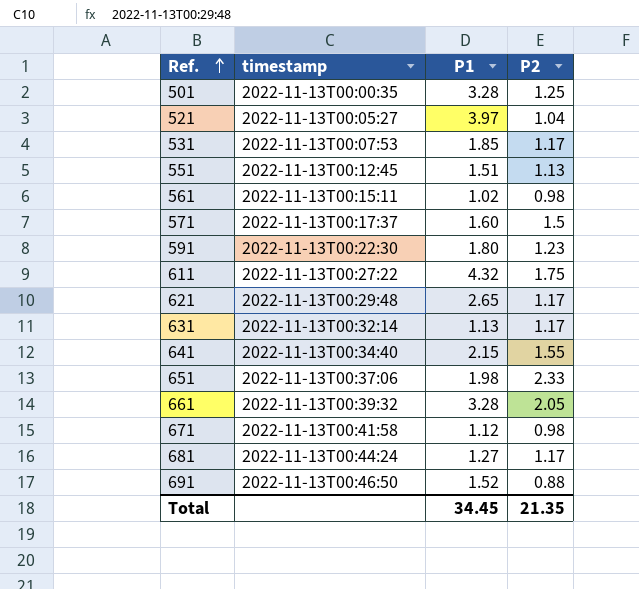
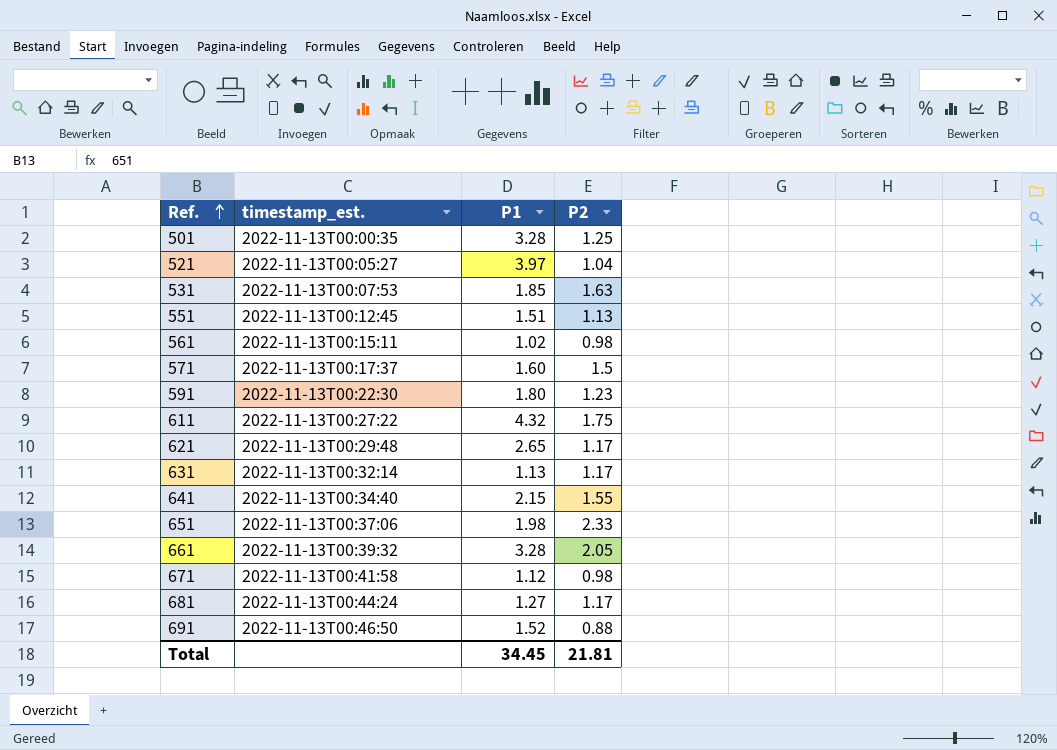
column name: timestamp -> timestamp_est.
531 | P2: 1.17 -> 1.63
Total | P2: 21.35 -> 21.81

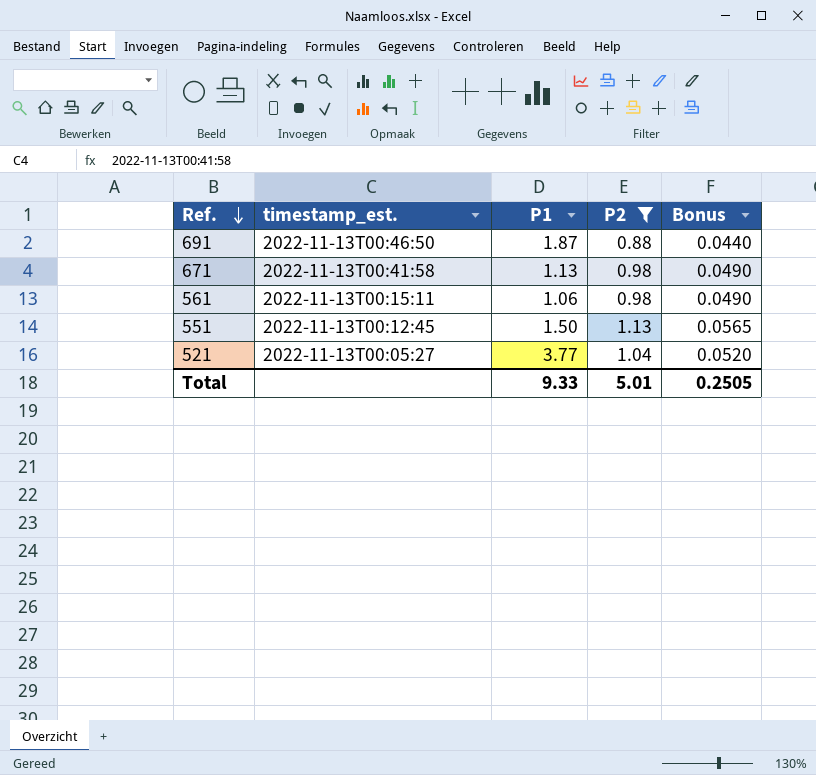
filter: none -> P2 <= 1.13
row order: Ref. ascending -> Ref. descending
column Bonus | formula: none -> [P2] * 0.05
691 | P1: 1.52 -> 1.87
671 | P1: 1.12 -> 1.13
561 | P1: 1.02 -> 1.06
551 | P1: 1.51 -> 1.50
521 | P1: 3.97 -> 3.77
Total | P1: 34.45 -> 9.33
Total | P2: 21.81 -> 5.01

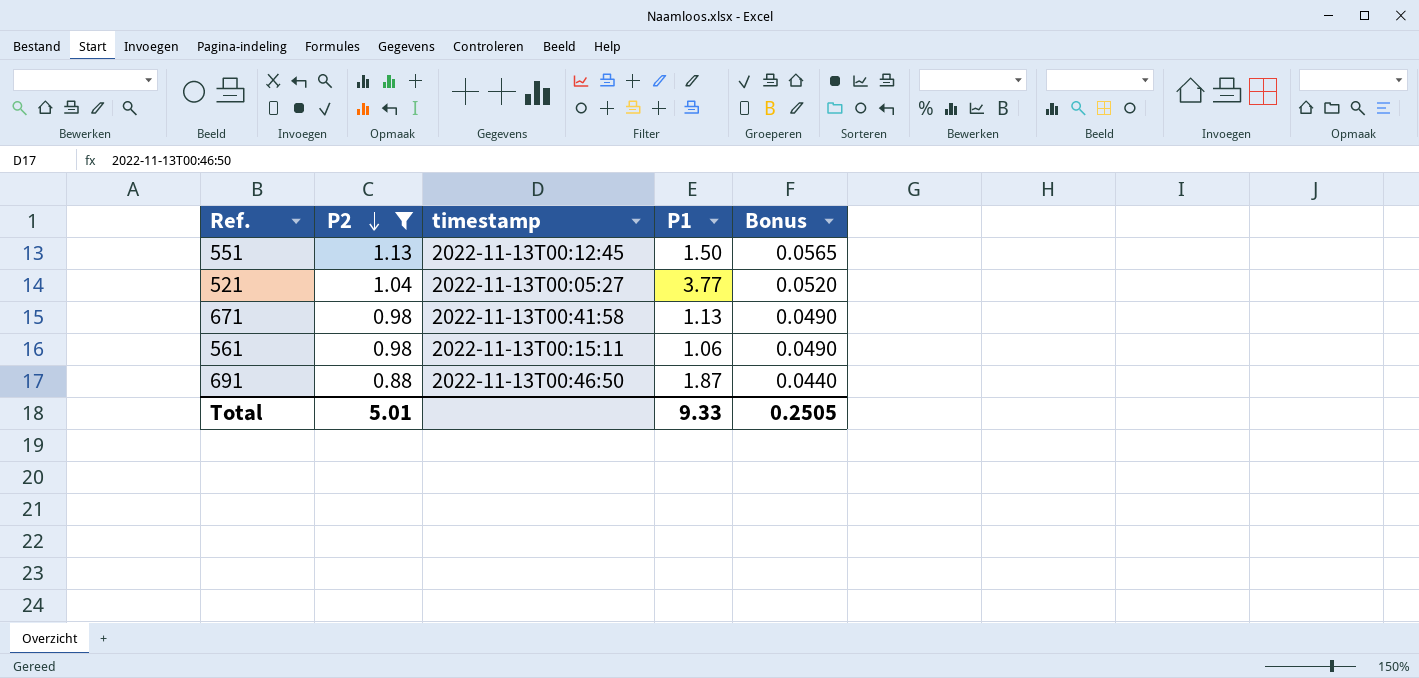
row order: Ref. descending -> P2 descending
column P2 | position: 4 -> 2
column name: timestamp_est. -> timestamp

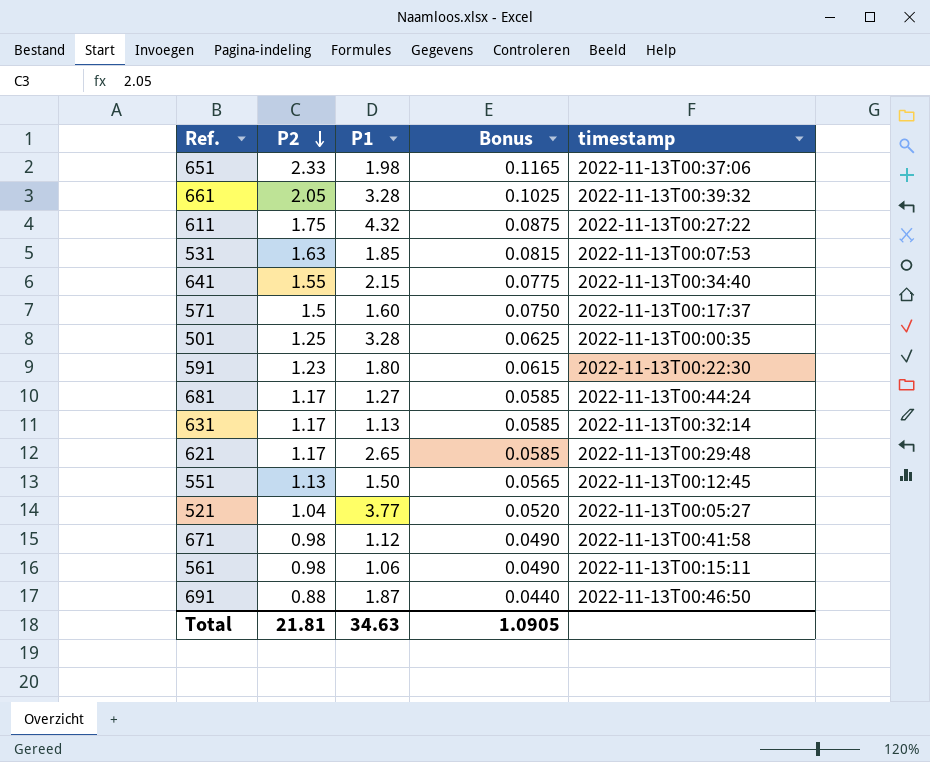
filter: P2 <= 1.13 -> none
column timestamp | position: 3 -> 5
671 | P1: 1.13 -> 1.12
Total | P2: 5.01 -> 21.81
Total | P1: 9.33 -> 34.63
Total | Bonus: 0.2505 -> 1.0905

